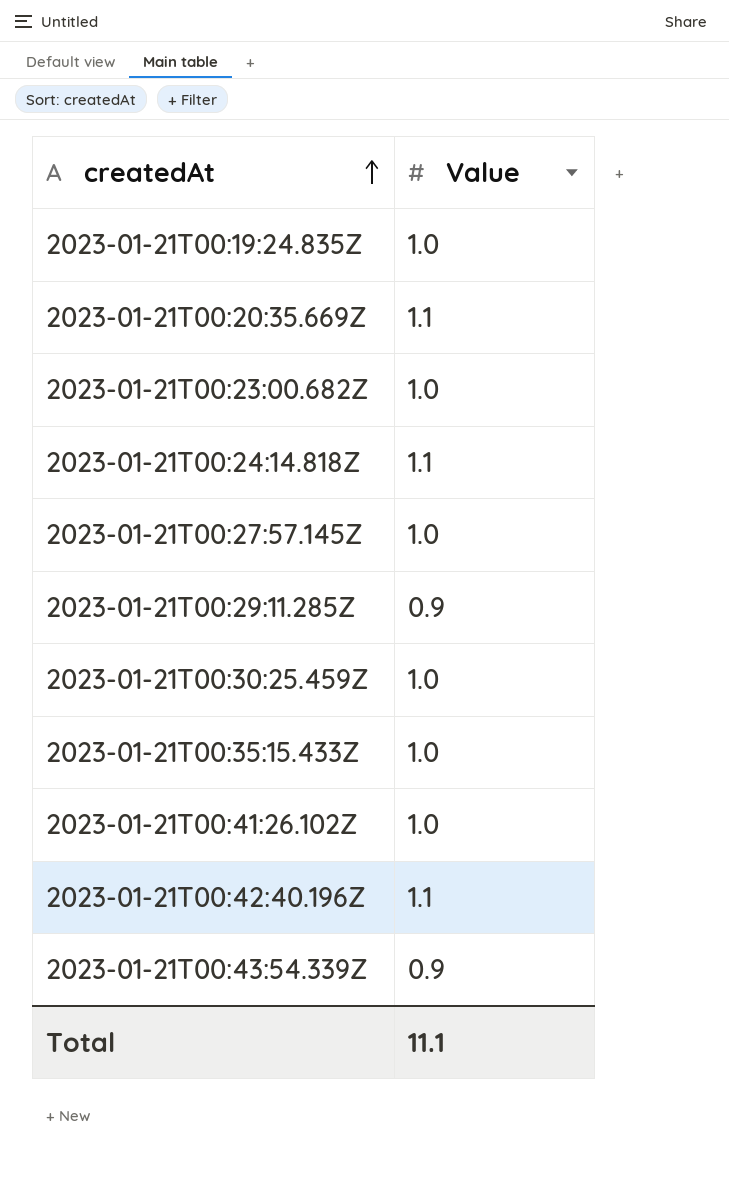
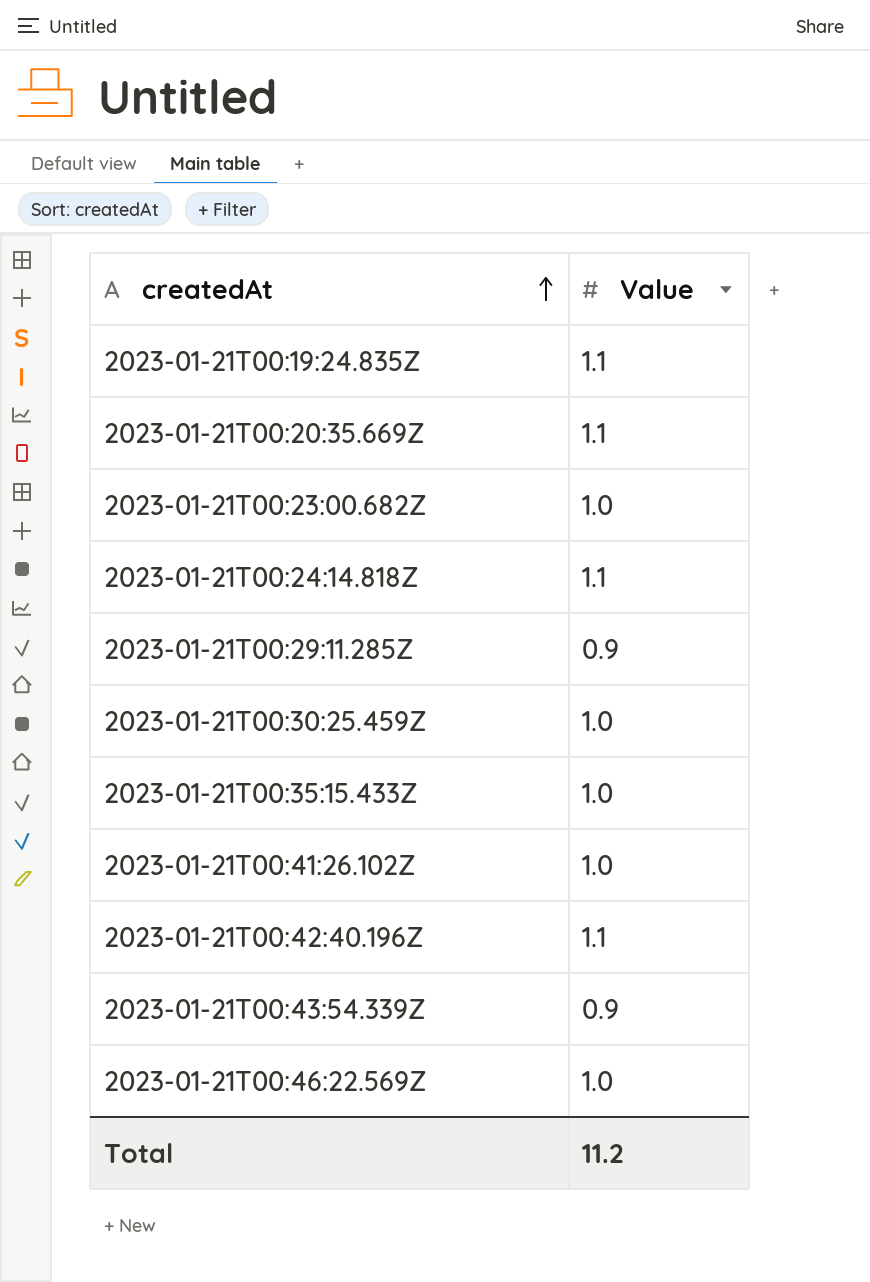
row 2023-01-21T00:27:57.145Z: 1.0 -> none
2023-01-21T00:19:24.835Z | Value: 1.0 -> 1.1
row 2023-01-21T00:46:22.569Z: none -> 1.0
Total | Value: 11.1 -> 11.2

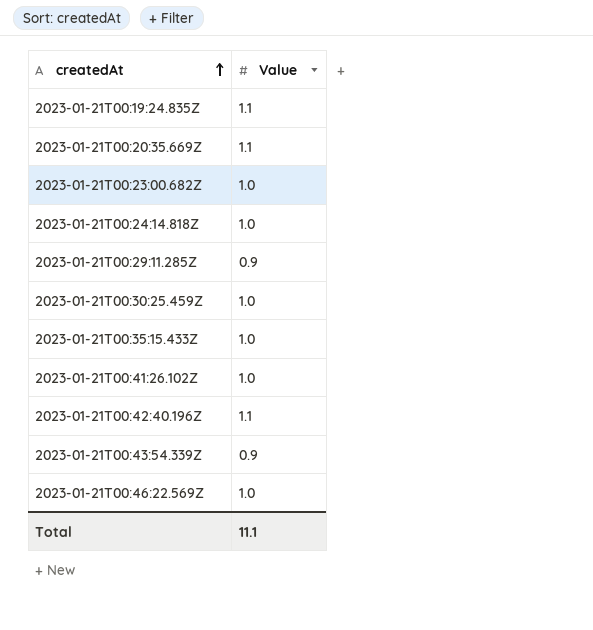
2023-01-21T00:24:14.818Z | Value: 1.1 -> 1.0
Total | Value: 11.2 -> 11.1

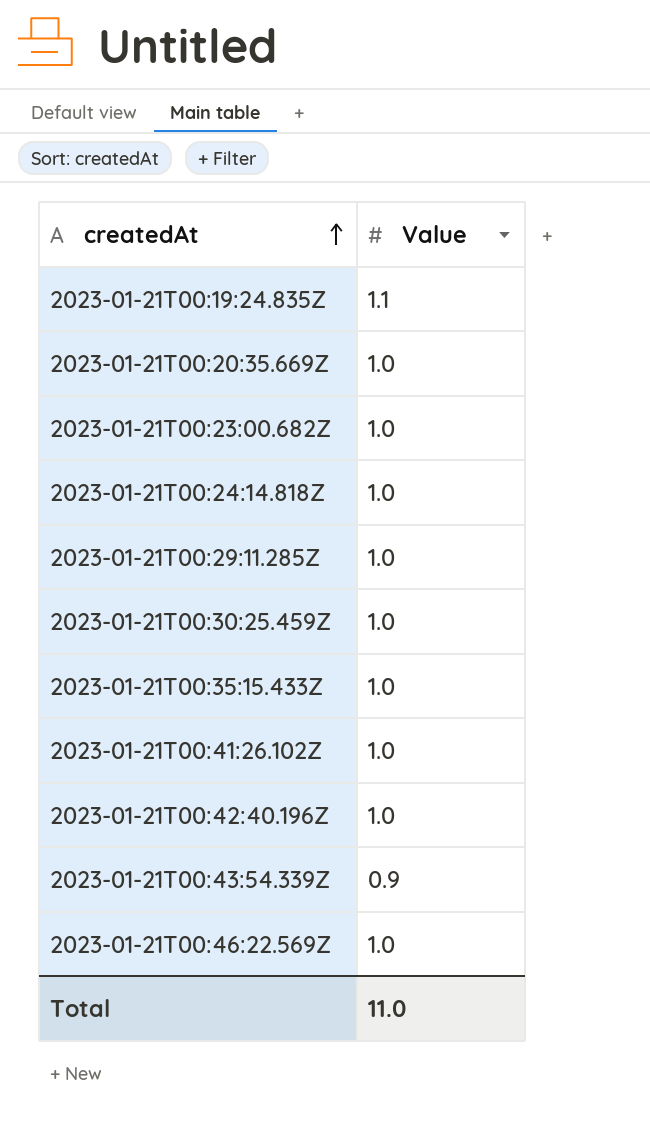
2023-01-21T00:20:35.669Z | Value: 1.1 -> 1.0
2023-01-21T00:29:11.285Z | Value: 0.9 -> 1.0
2023-01-21T00:42:40.196Z | Value: 1.1 -> 1.0
Total | Value: 11.1 -> 11.0

